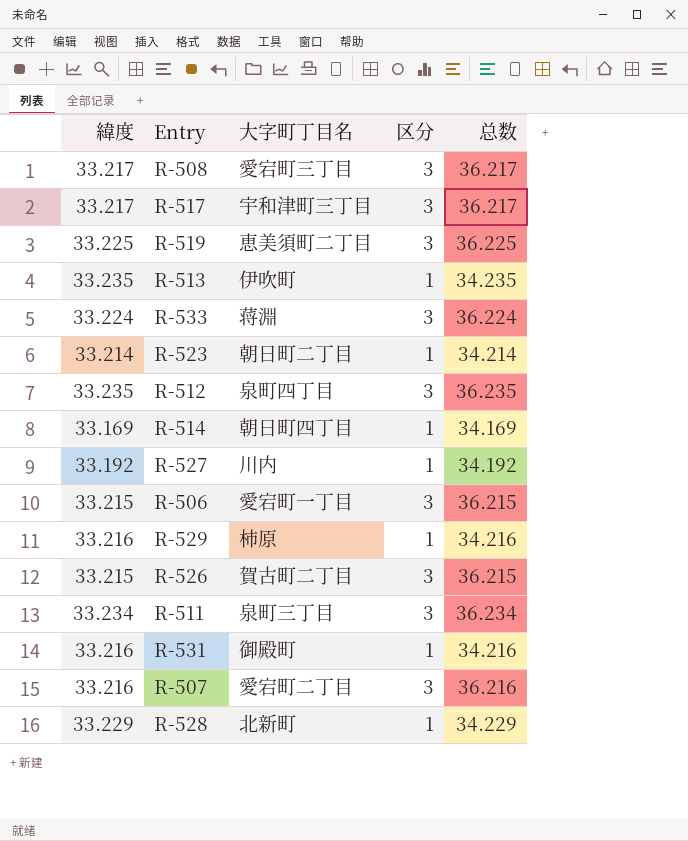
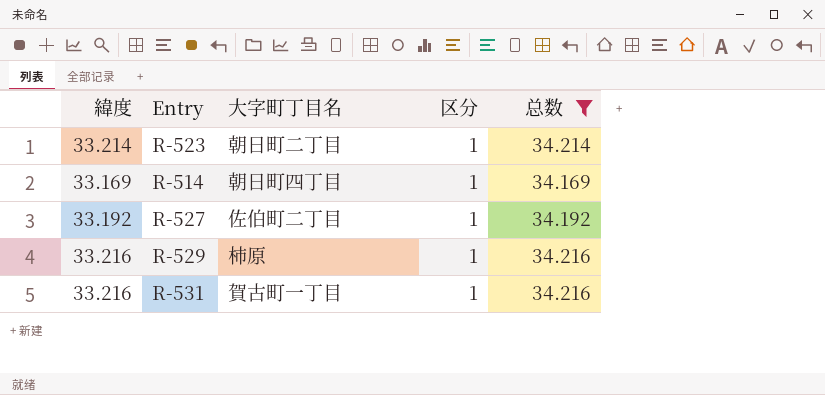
filter: none -> 总数 <= 34.216
R-527 | 大字町丁目名: 川内 -> 佐伯町二丁目
R-531 | 大字町丁目名: 御殿町 -> 賀古町一丁目

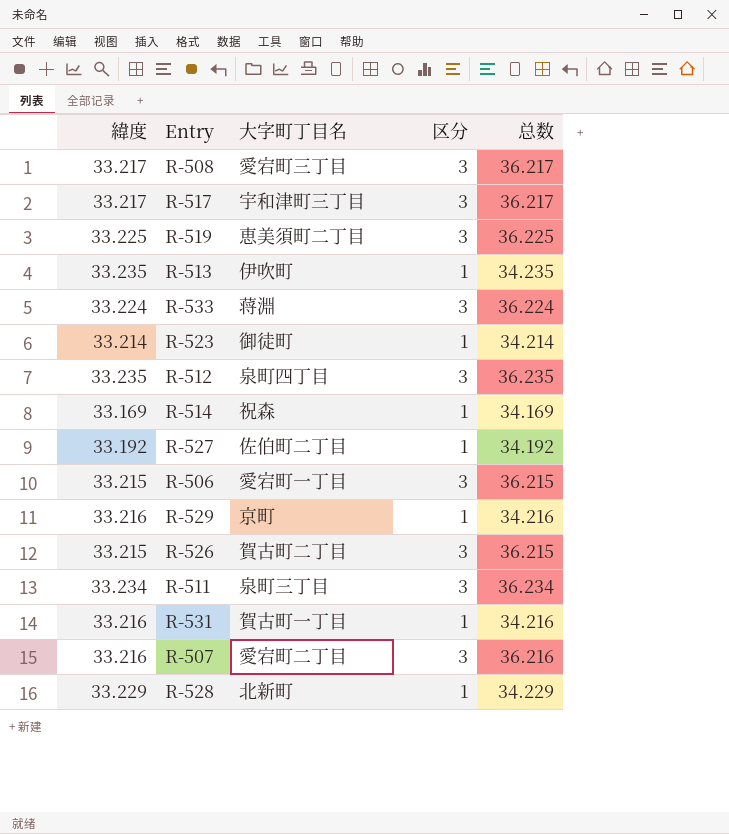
filter: 总数 <= 34.216 -> none
R-523 | 大字町丁目名: 朝日町二丁目 -> 御徒町
R-514 | 大字町丁目名: 朝日町四丁目 -> 祝森
R-529 | 大字町丁目名: 柿原 -> 京町

